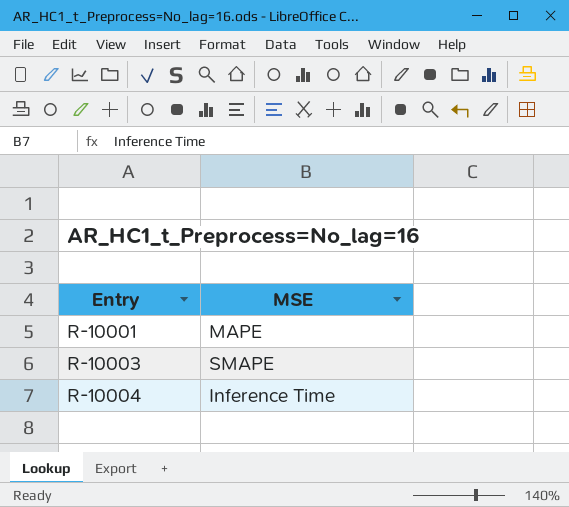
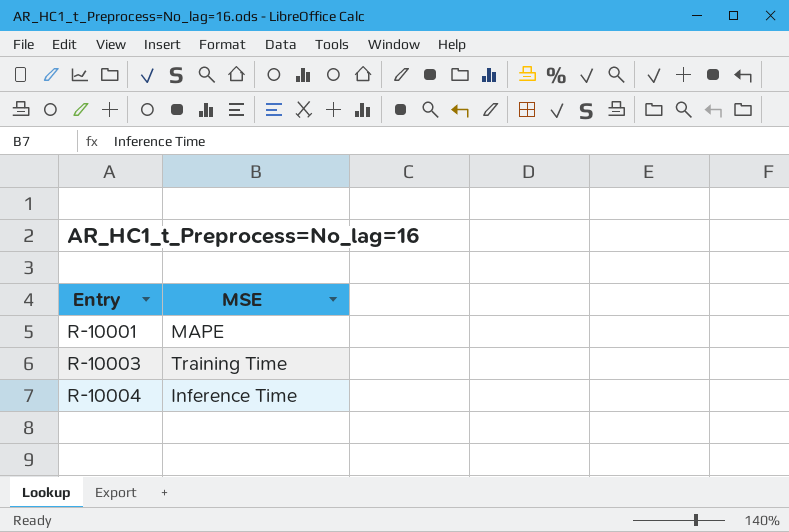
R-10003 | MSE: SMAPE -> Training Time

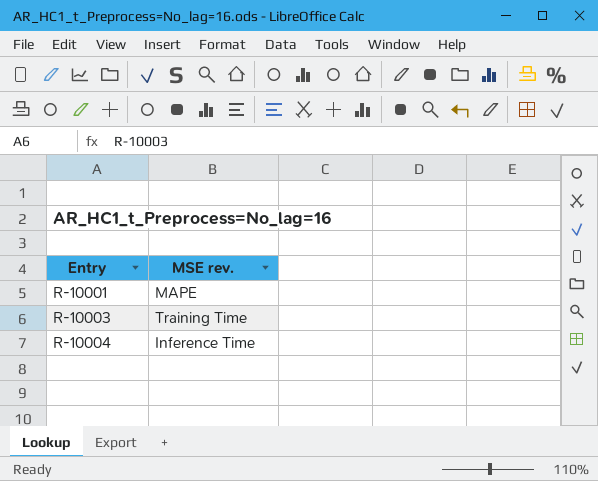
column name: MSE -> MSE rev.

